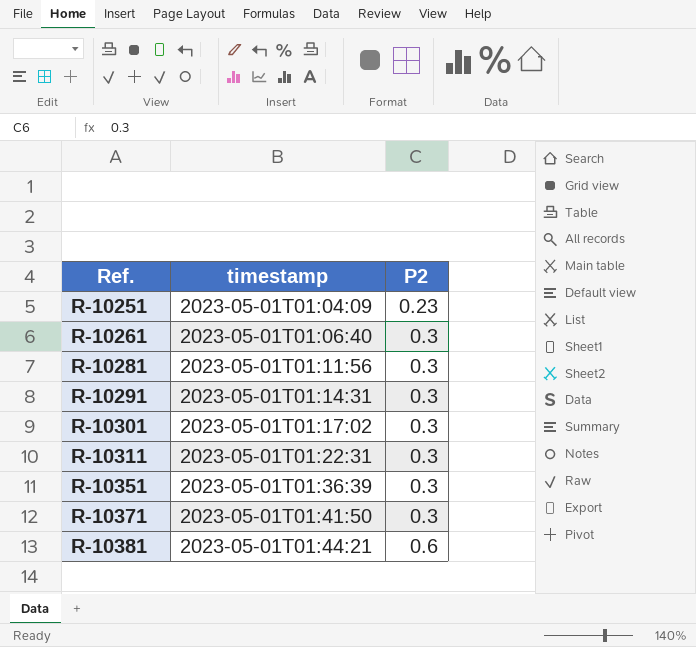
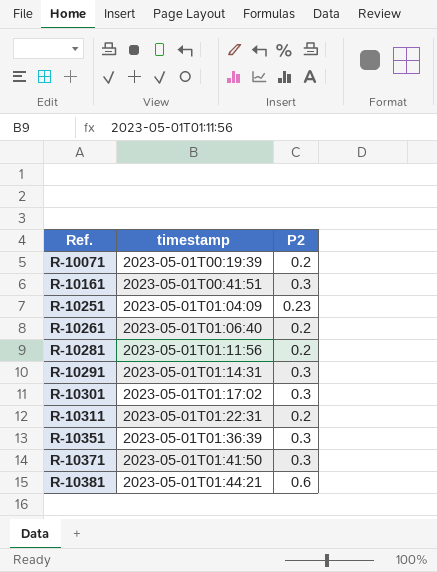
row R-10071: none -> 2023-05-01T00:19:39 | 0.2
row R-10161: none -> 2023-05-01T00:41:51 | 0.3
R-10261 | P2: 0.3 -> 0.2
R-10281 | P2: 0.3 -> 0.2
R-10311 | P2: 0.3 -> 0.2

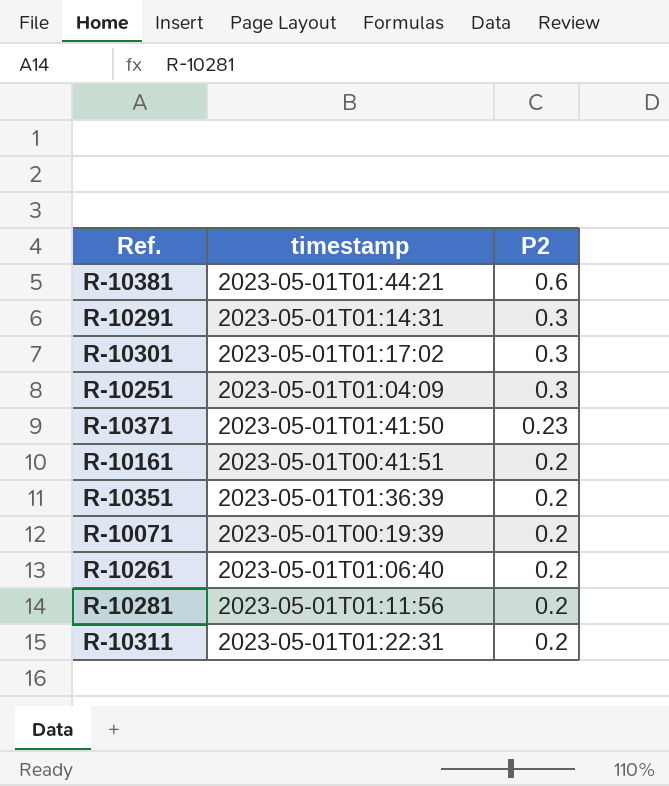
row order: Ref. ascending -> P2 descending
R-10251 | P2: 0.23 -> 0.3
R-10371 | P2: 0.3 -> 0.23
R-10161 | P2: 0.3 -> 0.2
R-10351 | P2: 0.3 -> 0.2

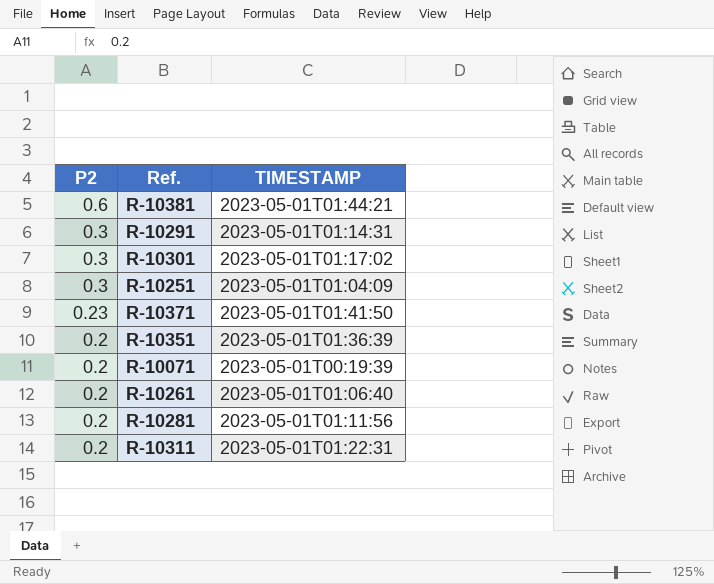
column P2 | position: 3 -> 1
column name: timestamp -> TIMESTAMP
row R-10161: 2023-05-01T00:41:51 | 0.2 -> none

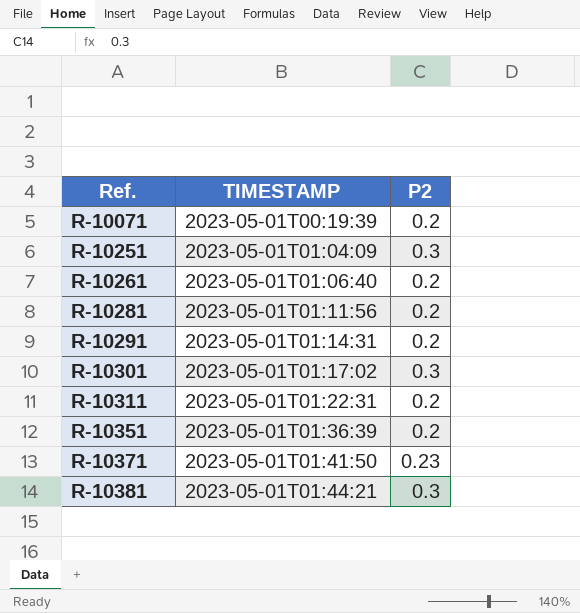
row order: P2 descending -> Ref. ascending
column P2 | position: 1 -> 3
R-10291 | P2: 0.3 -> 0.2
R-10381 | P2: 0.6 -> 0.3

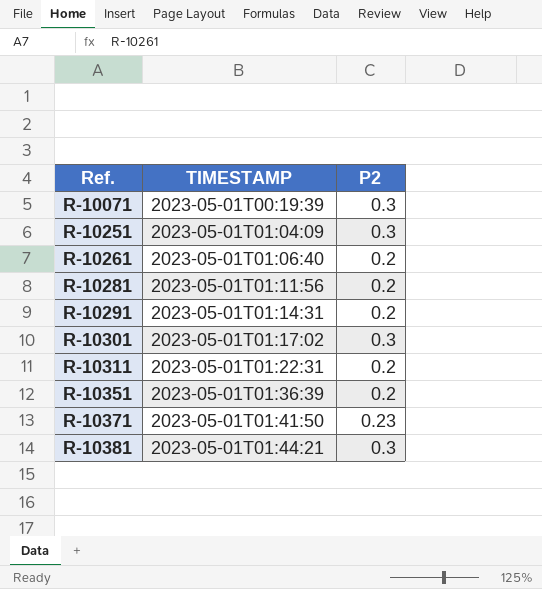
R-10071 | P2: 0.2 -> 0.3

